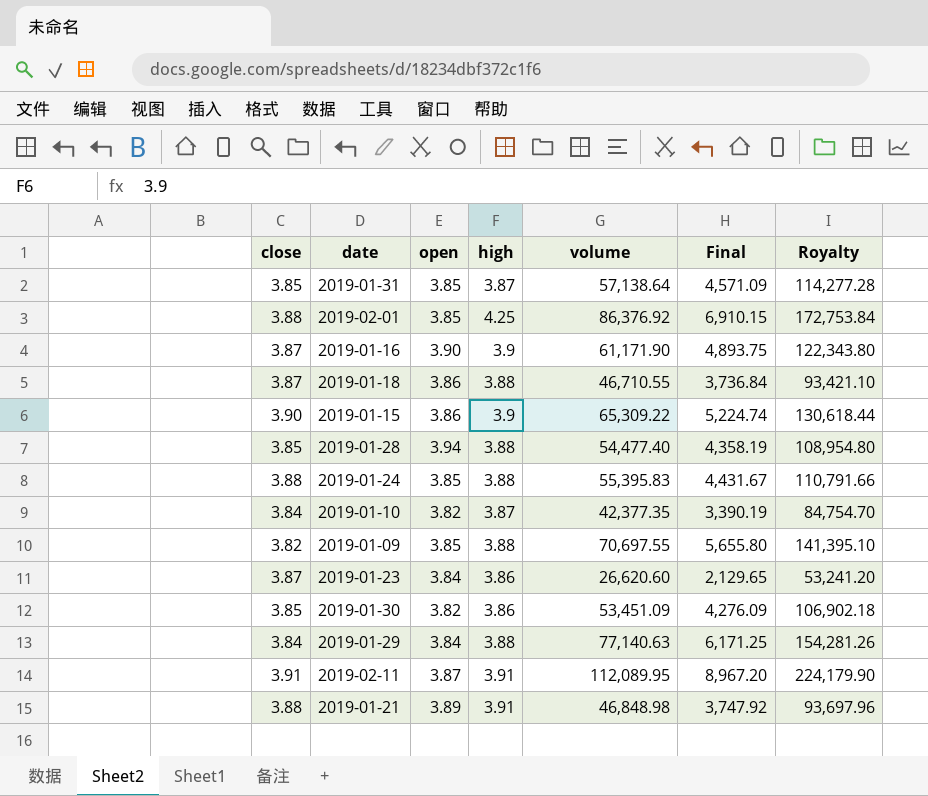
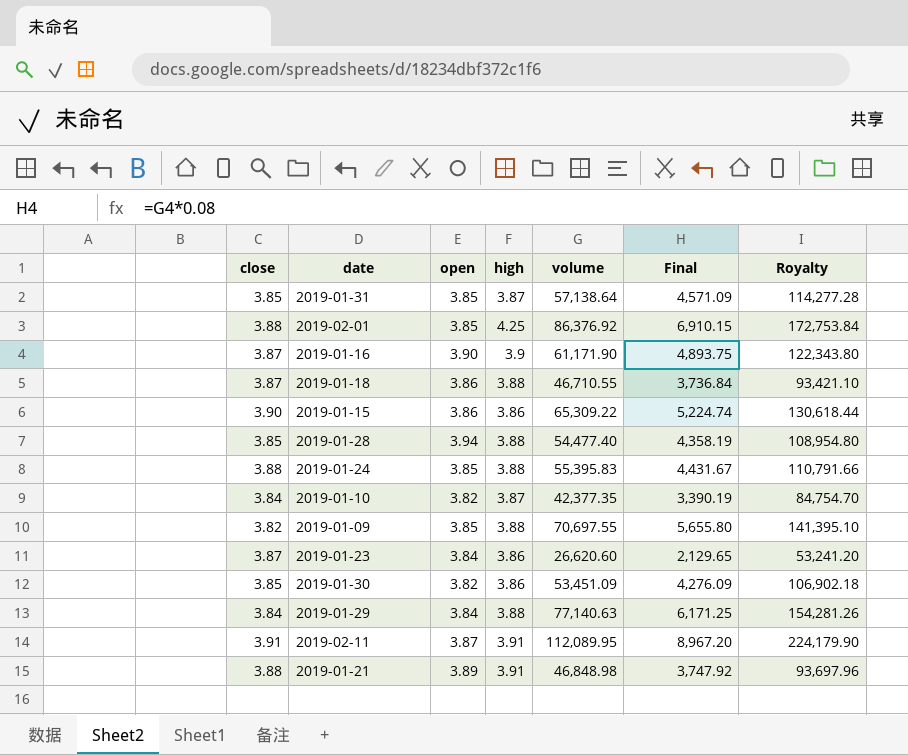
2019-01-15 | high: 3.9 -> 3.86

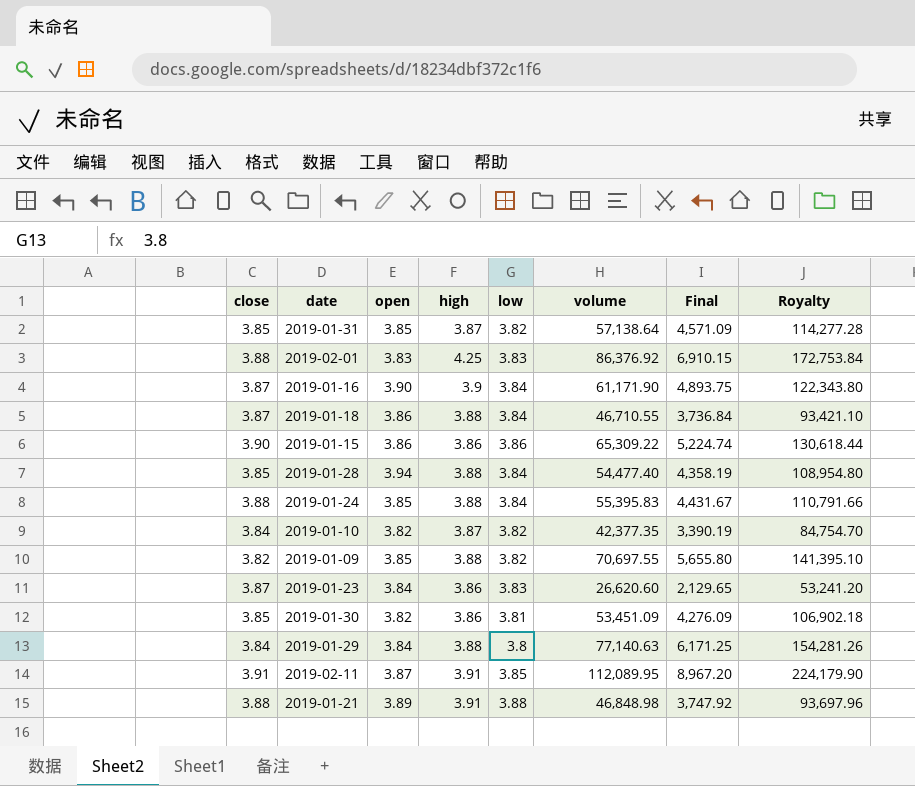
column low | position: none -> 5
2019-02-01 | open: 3.85 -> 3.83

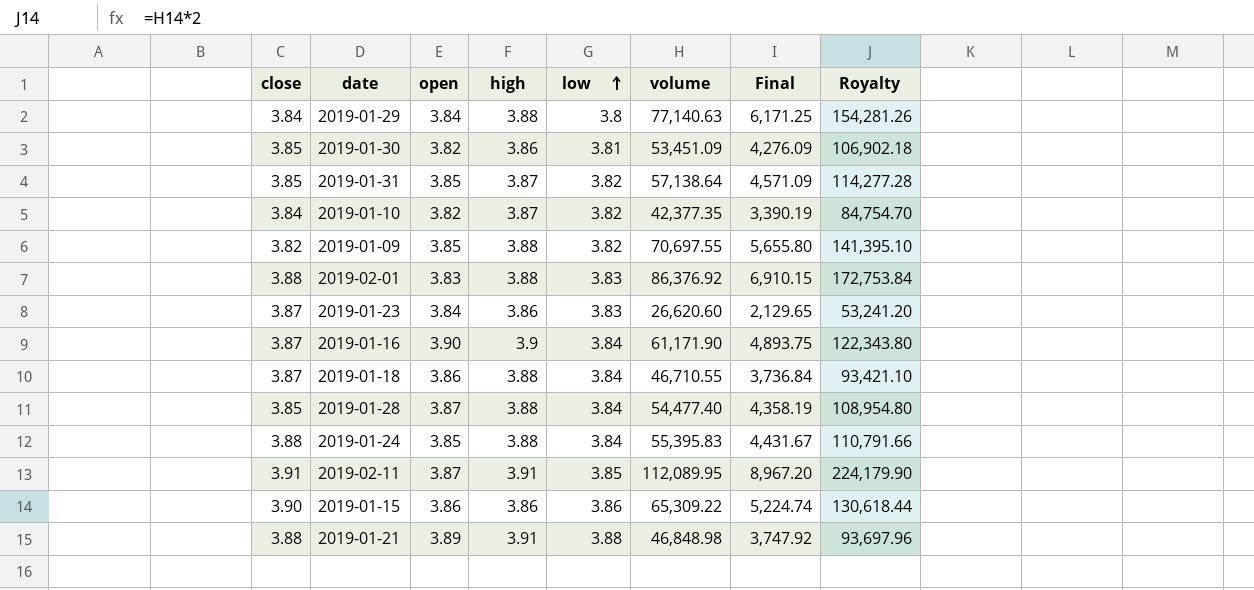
row order: none -> low ascending
2019-02-01 | high: 4.25 -> 3.88
2019-01-28 | open: 3.94 -> 3.87

